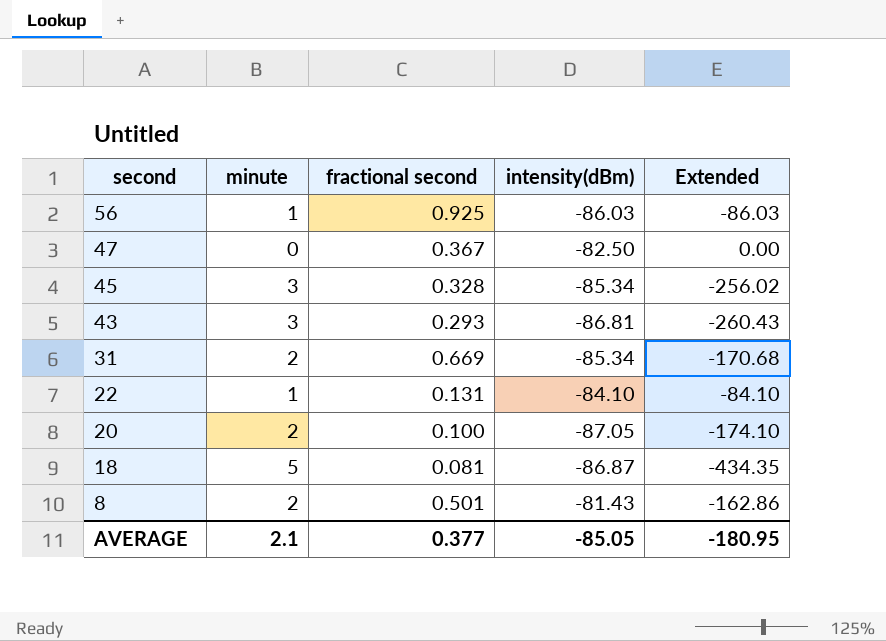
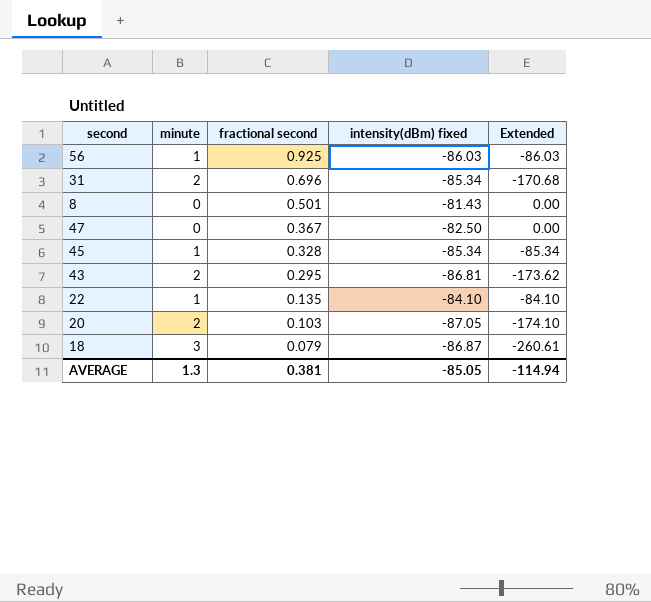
row order: second descending -> fractional second descending
column name: intensity(dBm) -> intensity(dBm) fixed
31 | fractional second: 0.669 -> 0.696
8 | minute: 2 -> 0
8 | Extended: -162.86 -> 0.00
45 | minute: 3 -> 1
45 | Extended: -256.02 -> -85.34
43 | minute: 3 -> 2
43 | fractional second: 0.293 -> 0.295
43 | Extended: -260.43 -> -173.62
22 | fractional second: 0.131 -> 0.135
20 | fractional second: 0.100 -> 0.103
18 | minute: 5 -> 3
18 | fractional second: 0.081 -> 0.079
18 | Extended: -434.35 -> -260.61
AVERAGE | minute: 2.1 -> 1.3
AVERAGE | fractional second: 0.377 -> 0.381
AVERAGE | Extended: -180.95 -> -114.94

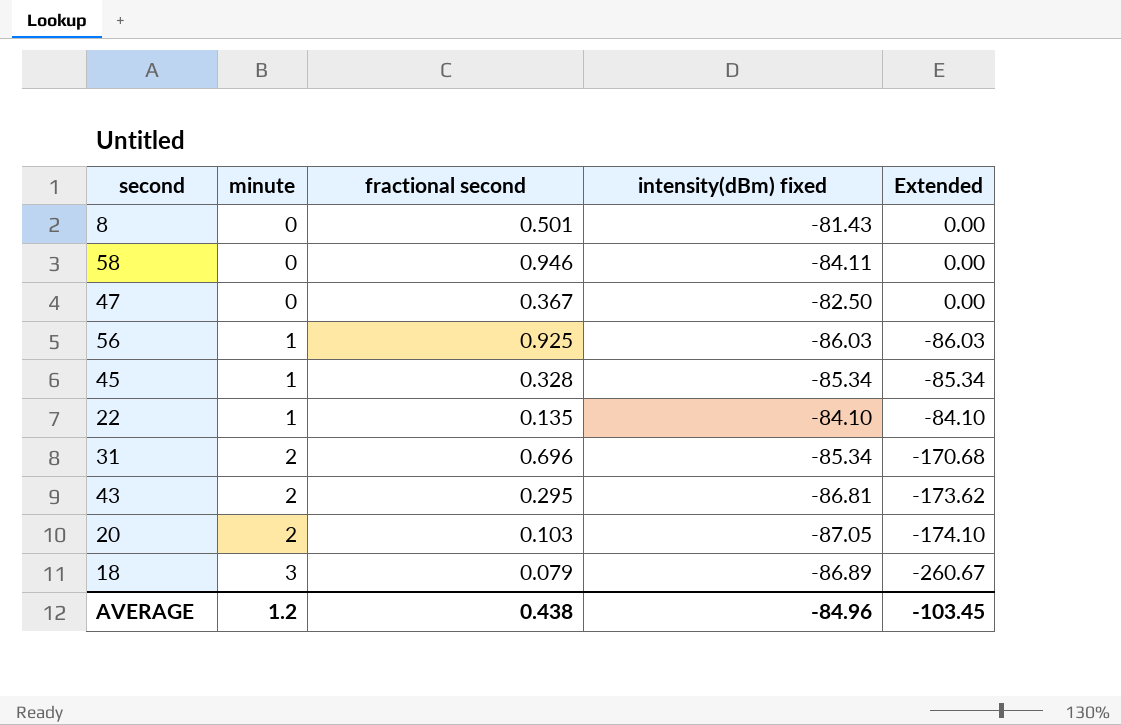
row order: fractional second descending -> minute ascending
row 58: none -> 0 | 0.946 | -84.11 | 0.00
18 | intensity(dBm) fixed: -86.87 -> -86.89
18 | Extended: -260.61 -> -260.67
AVERAGE | minute: 1.3 -> 1.2
AVERAGE | fractional second: 0.381 -> 0.438
AVERAGE | intensity(dBm) fixed: -85.05 -> -84.96
AVERAGE | Extended: -114.94 -> -103.45

